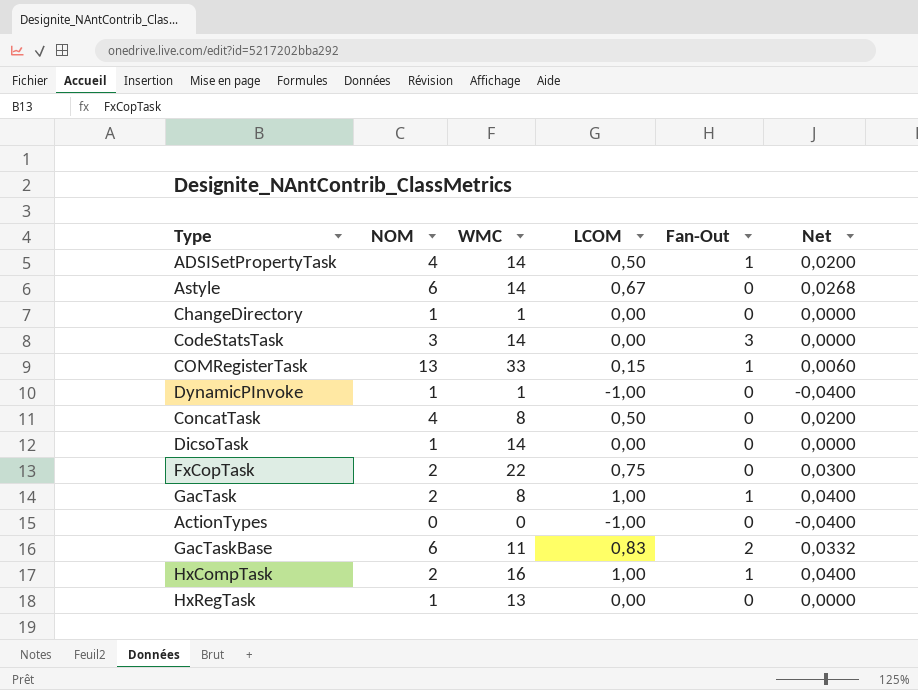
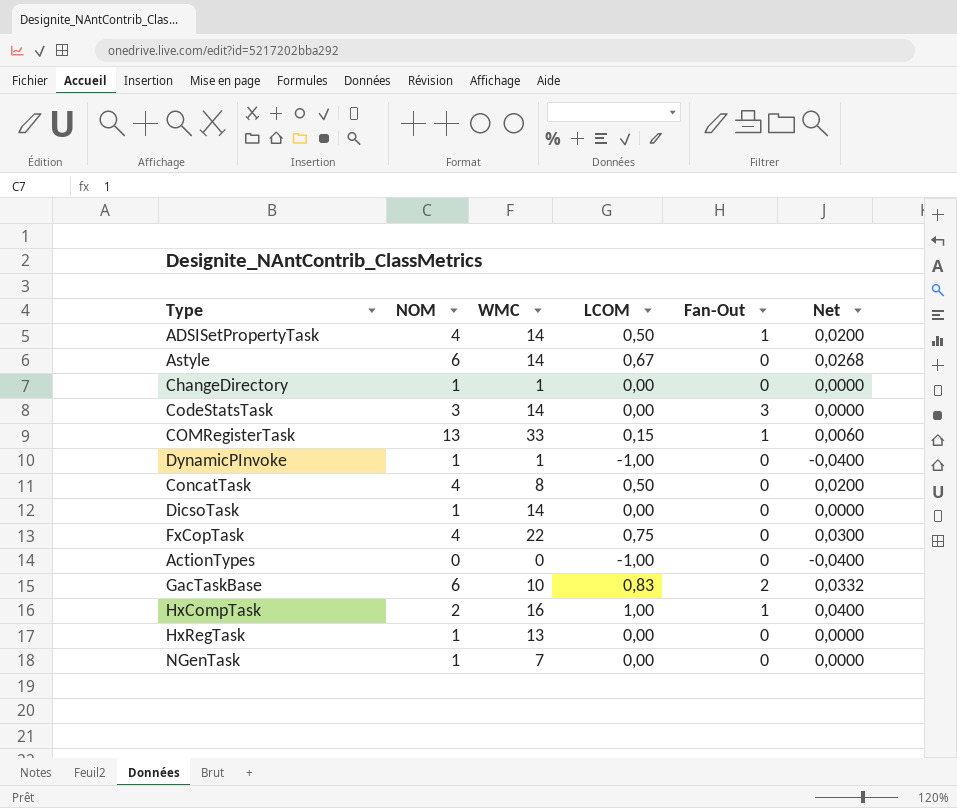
row GacTask: 2 | 8 | 1,00 | 1 | 0,0400 -> none
FxCopTask | NOM: 2 -> 4
GacTaskBase | WMC: 11 -> 10
row NGenTask: none -> 1 | 7 | 0,00 | 0 | 0,0000

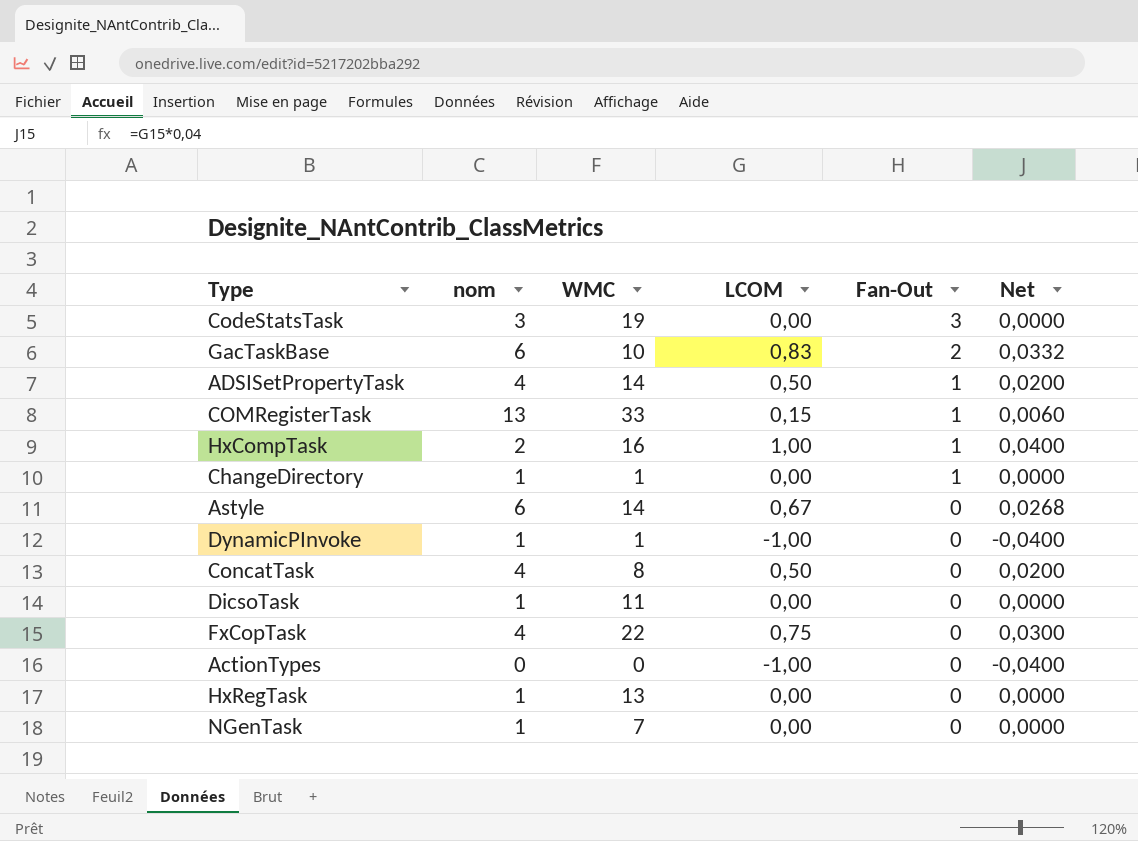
row order: none -> Fan-Out descending
column name: NOM -> nom
CodeStatsTask | WMC: 14 -> 19
ChangeDirectory | Fan-Out: 0 -> 1
DicsoTask | WMC: 14 -> 11

